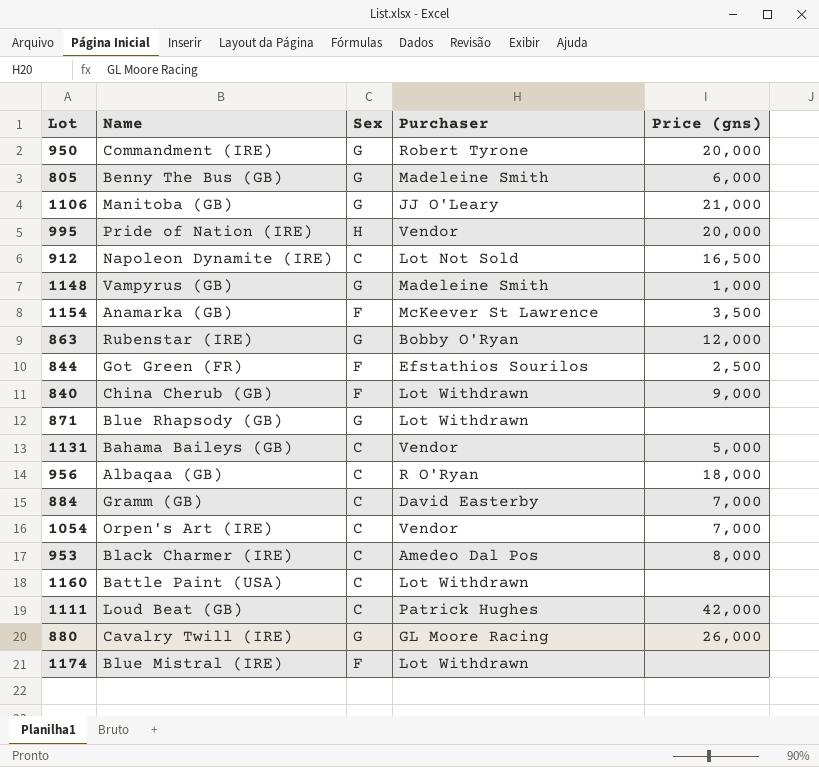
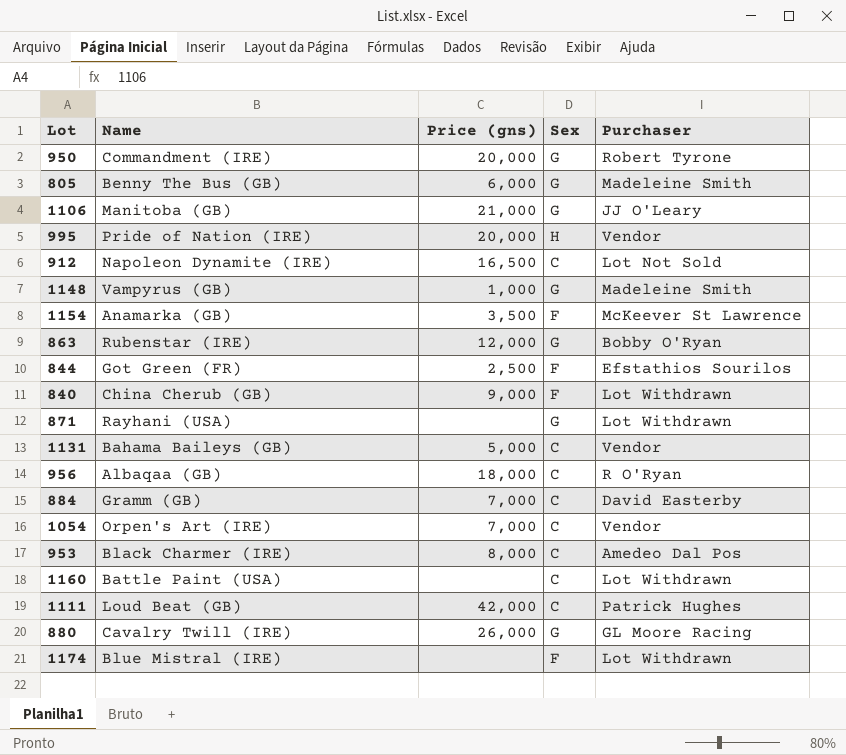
column Price (gns) | position: 5 -> 3
871 | Name: Blue Rhapsody (GB) -> Rayhani (USA)

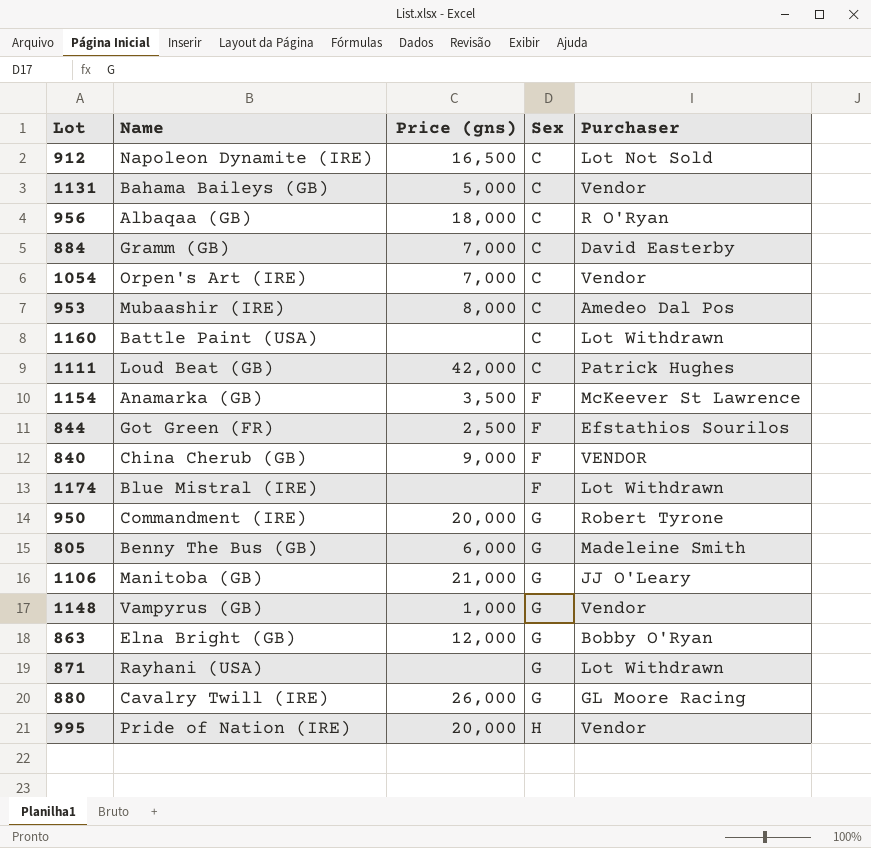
row order: none -> Sex ascending
953 | Name: Black Charmer (IRE) -> Mubaashir (IRE)
840 | Purchaser: Lot Withdrawn -> VENDOR
1148 | Purchaser: Madeleine Smith -> Vendor
863 | Name: Rubenstar (IRE) -> Elna Bright (GB)

